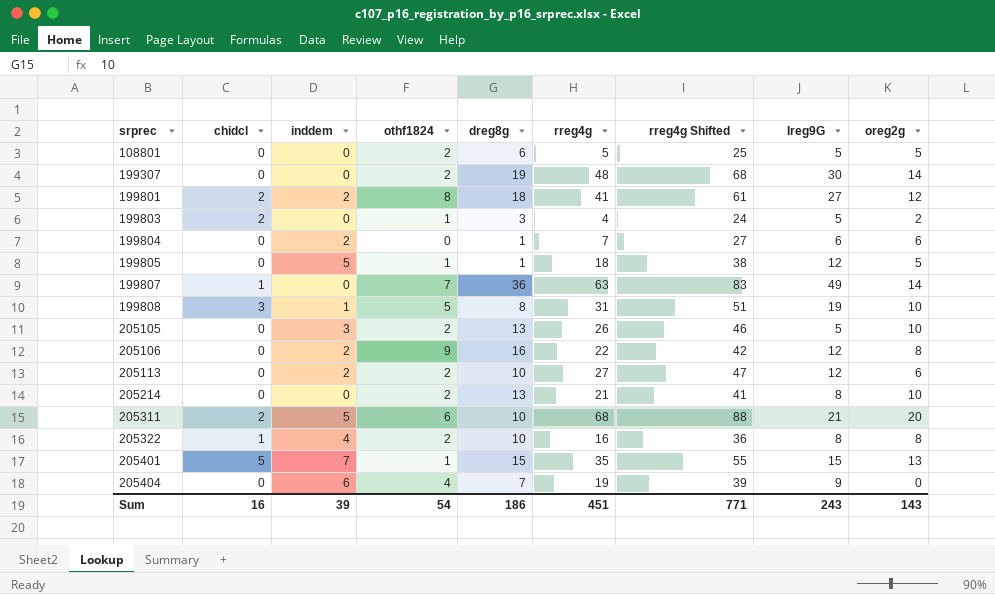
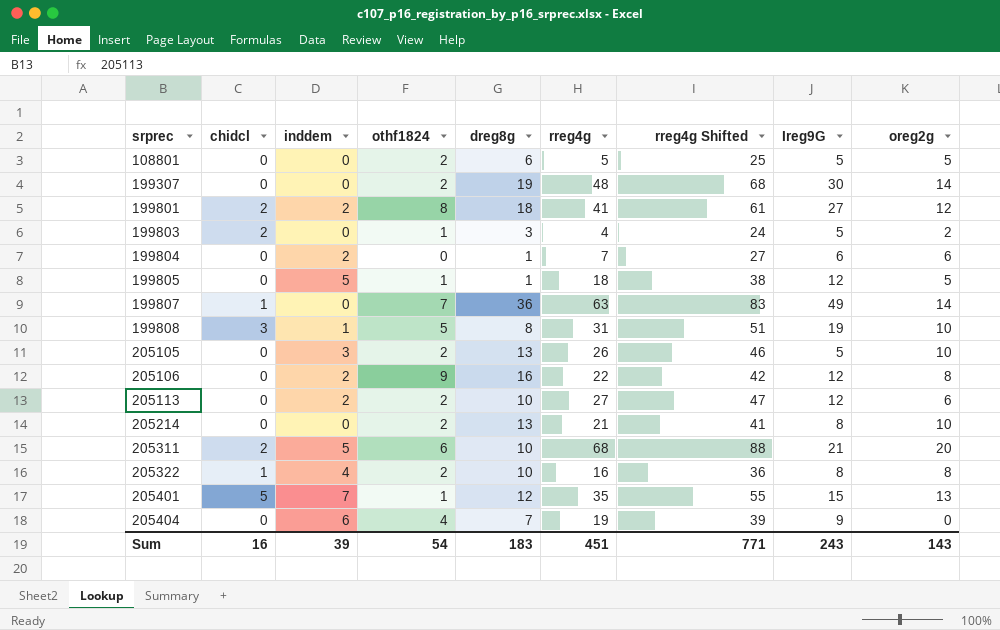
205401 | dreg8g: 15 -> 12
Sum | dreg8g: 186 -> 183

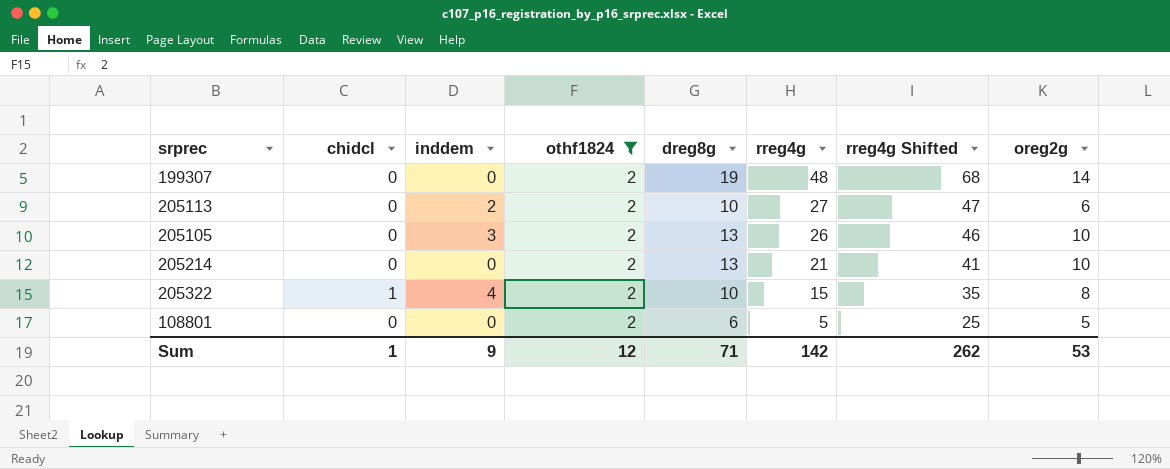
filter: none -> othf1824 = 2
row order: srprec ascending -> rreg4g descending
column Ireg9G | position: 8 -> none
205322 | rreg4g: 16 -> 15
205322 | rreg4g Shifted: 36 -> 35
Sum | chidcl: 16 -> 1
Sum | inddem: 39 -> 9
Sum | othf1824: 54 -> 12
Sum | dreg8g: 183 -> 71
Sum | rreg4g: 451 -> 142
Sum | rreg4g Shifted: 771 -> 262
Sum | oreg2g: 143 -> 53

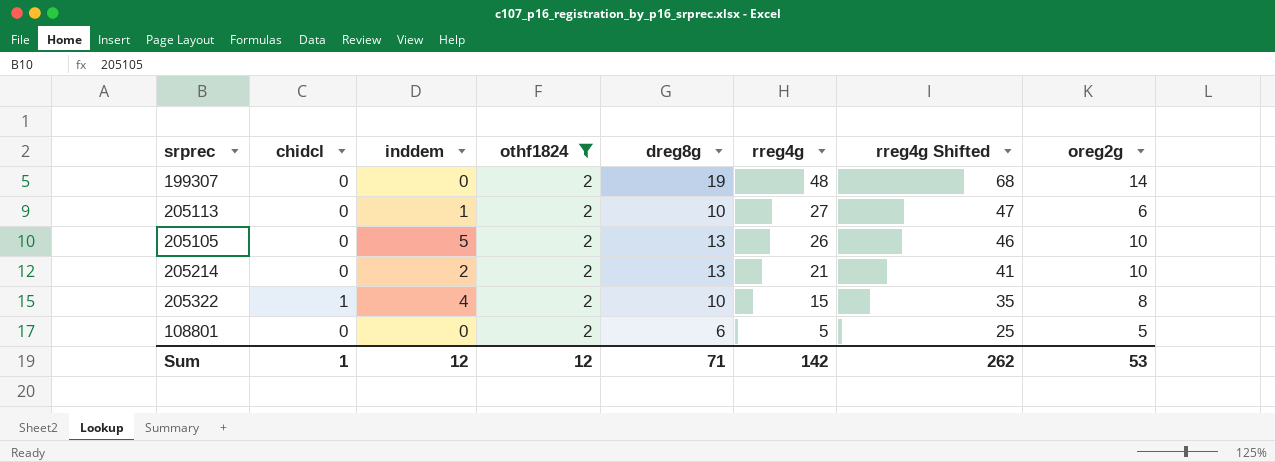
205113 | inddem: 2 -> 1
205105 | inddem: 3 -> 5
205214 | inddem: 0 -> 2
Sum | inddem: 9 -> 12

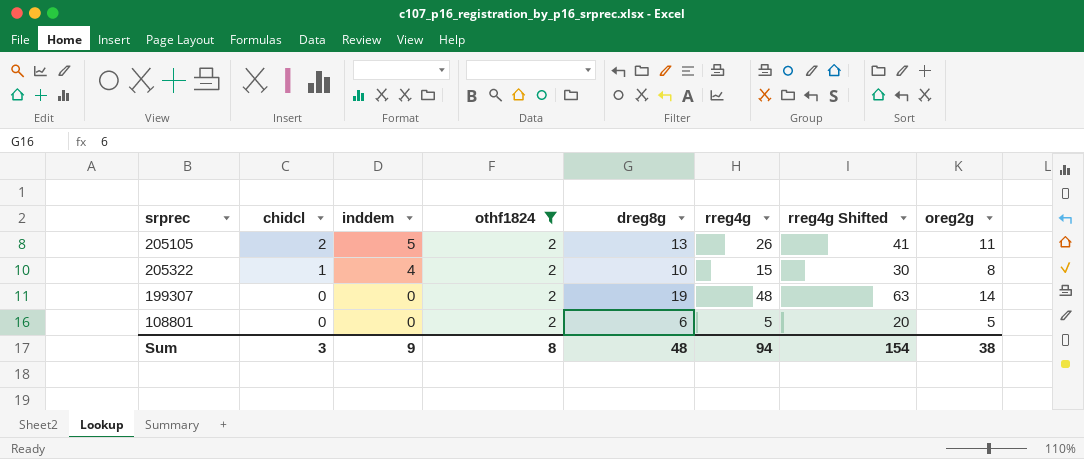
row order: rreg4g descending -> chidcl descending
column rreg4g Shifted | formula: [rreg4g] + 20 -> [rreg4g] + 15
row 205113: 0 | 1 | 2 | 10 | 27 | 47 | 6 -> none
row 205214: 0 | 2 | 2 | 13 | 21 | 41 | 10 -> none
205105 | chidcl: 0 -> 2
205105 | oreg2g: 10 -> 11
Sum | chidcl: 1 -> 3
Sum | inddem: 12 -> 9
Sum | othf1824: 12 -> 8
Sum | dreg8g: 71 -> 48
Sum | rreg4g: 142 -> 94
Sum | rreg4g Shifted: 262 -> 154
Sum | oreg2g: 53 -> 38

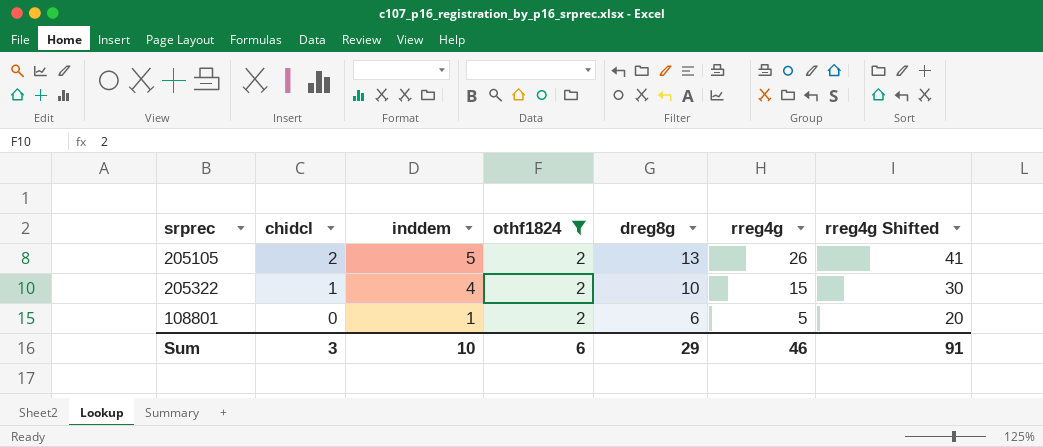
column oreg2g | position: 8 -> none
row 199307: 0 | 0 | 2 | 19 | 48 | 63 | 14 -> none
108801 | inddem: 0 -> 1
Sum | inddem: 9 -> 10
Sum | othf1824: 8 -> 6
Sum | dreg8g: 48 -> 29
Sum | rreg4g: 94 -> 46
Sum | rreg4g Shifted: 154 -> 91

